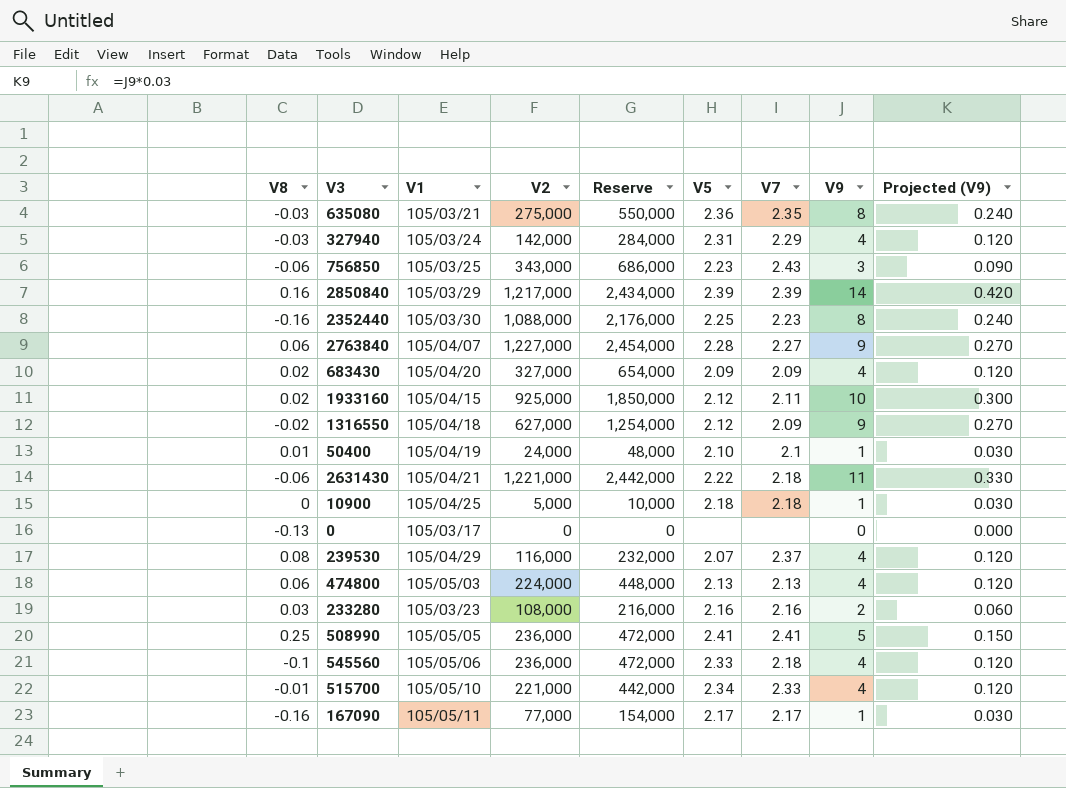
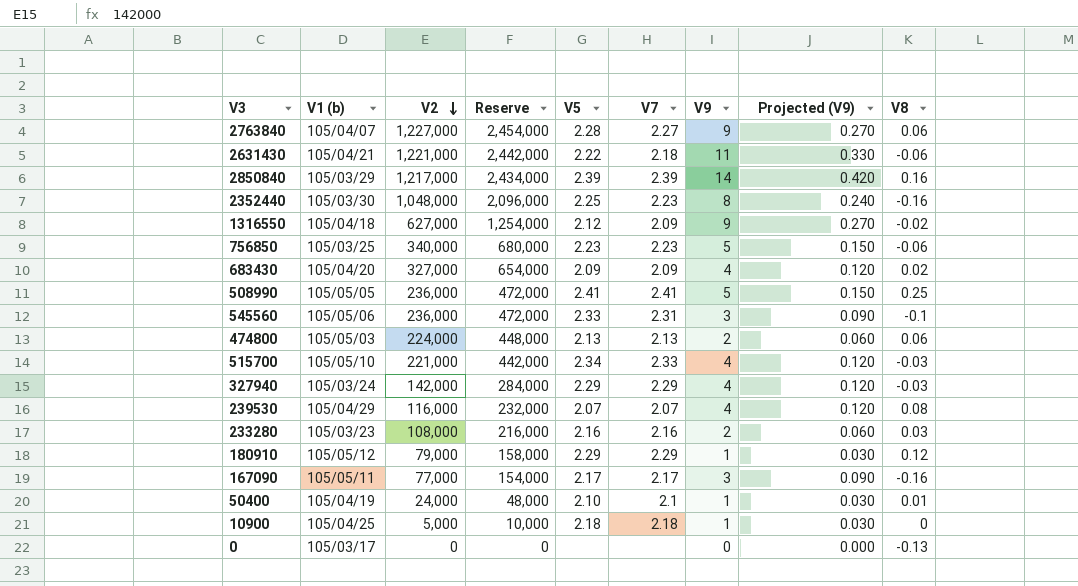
row order: none -> V2 descending
column name: V1 -> V1 (b)
column V8 | position: 1 -> 9
row 635080: -0.03 | 105/03/21 | 275,000 | 550,000 | 2.36 | 2.35 | 8 | 0.240 -> none
row 1933160: 0.02 | 105/04/15 | 925,000 | 1,850,000 | 2.12 | 2.11 | 10 | 0.300 -> none
2352440 | V2: 1,088,000 -> 1,048,000
2352440 | Reserve: 2,176,000 -> 2,096,000
756850 | V2: 343,000 -> 340,000
756850 | Reserve: 686,000 -> 680,000
756850 | V7: 2.43 -> 2.23
756850 | V9: 3 -> 5
756850 | Projected (V9): 0.090 -> 0.150
545560 | V7: 2.18 -> 2.31
545560 | V9: 4 -> 3
545560 | Projected (V9): 0.120 -> 0.090
474800 | V9: 4 -> 2
474800 | Projected (V9): 0.120 -> 0.060
515700 | V8: -0.01 -> -0.03
327940 | V5: 2.31 -> 2.29
239530 | V7: 2.37 -> 2.07
row 180910: none -> 105/05/12 | 79,000 | 158,000 | 2.29 | 2.29 | 1 | 0.030 | 0.12
167090 | V9: 1 -> 3
167090 | Projected (V9): 0.030 -> 0.090

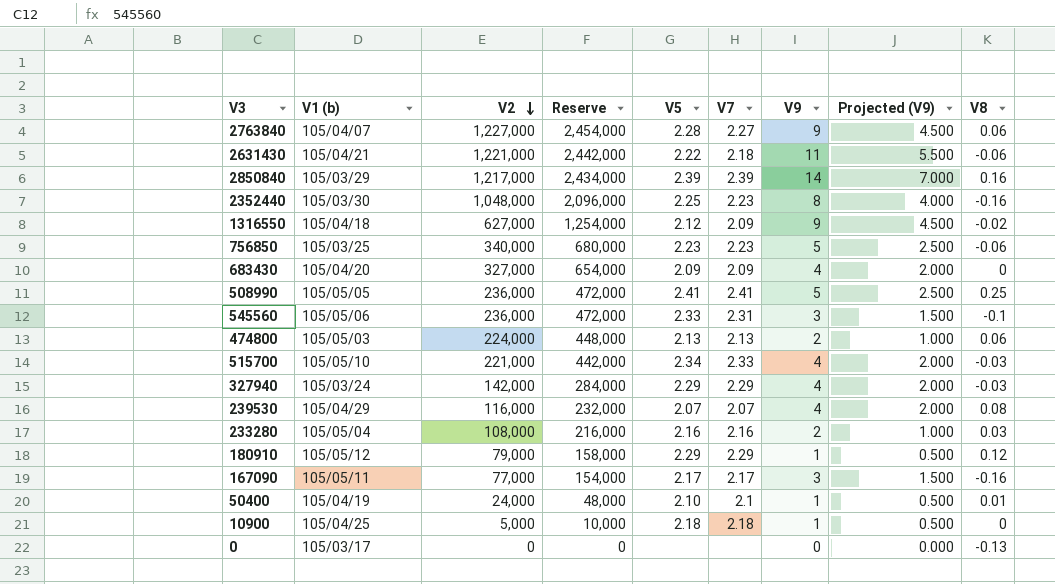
column Projected (V9) | formula: [V9] * 0.03 -> [V9] * 0.5
683430 | V8: 0.02 -> 0
233280 | V1 (b): 105/03/23 -> 105/05/04

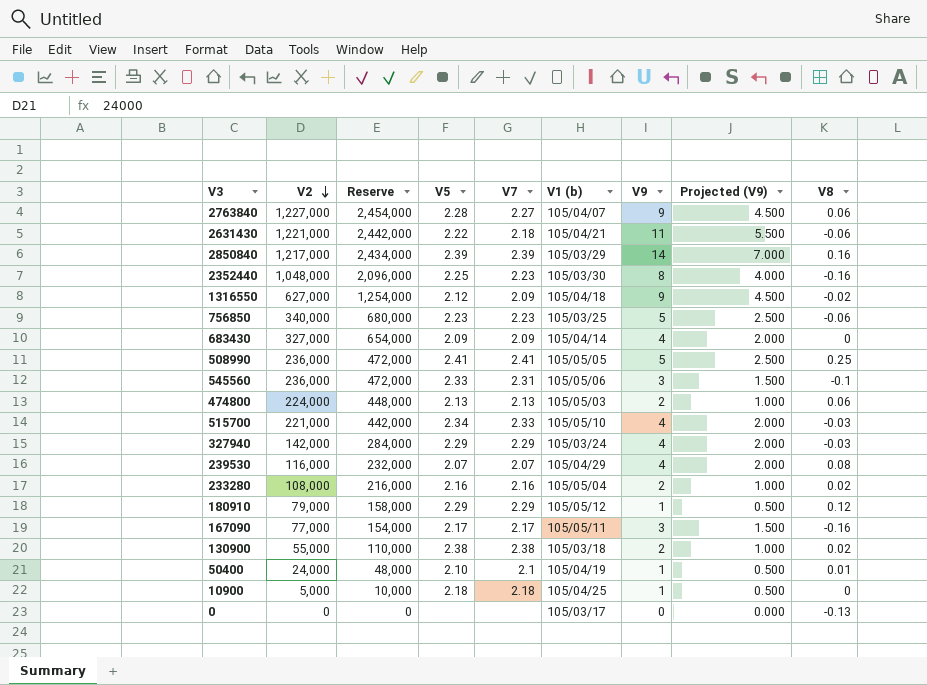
column V1 (b) | position: 2 -> 6
683430 | V1 (b): 105/04/20 -> 105/04/14
233280 | V8: 0.03 -> 0.02
row 130900: none -> 55,000 | 110,000 | 2.38 | 2.38 | 105/03/18 | 2 | 1.000 | 0.02

